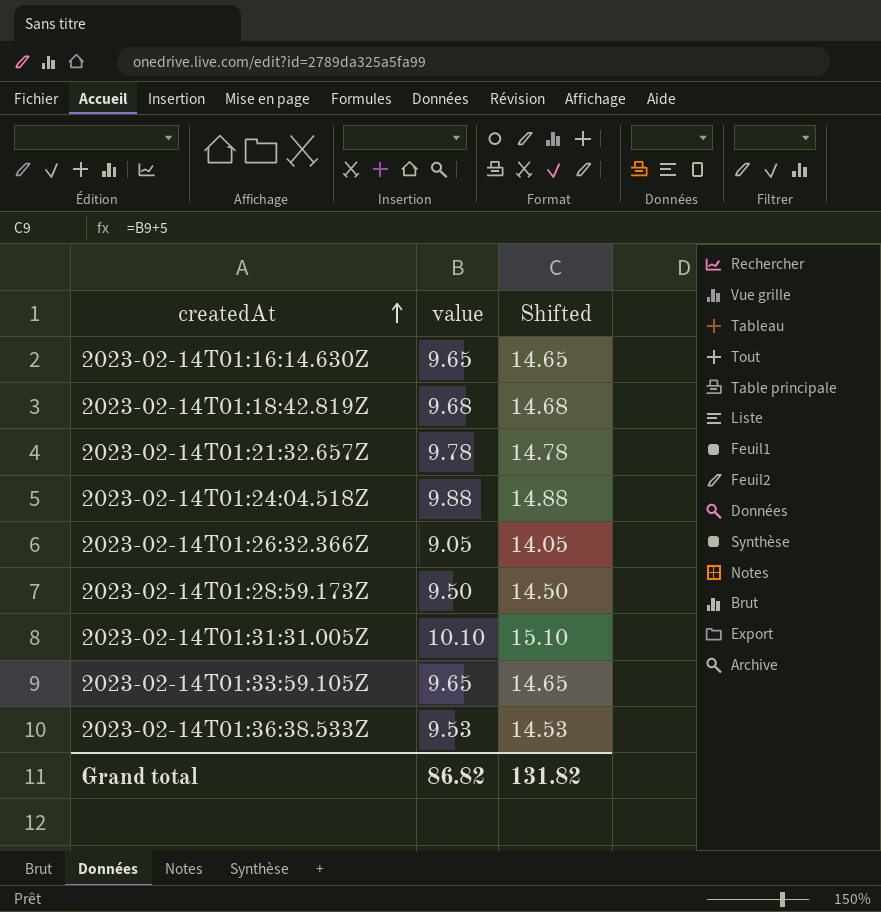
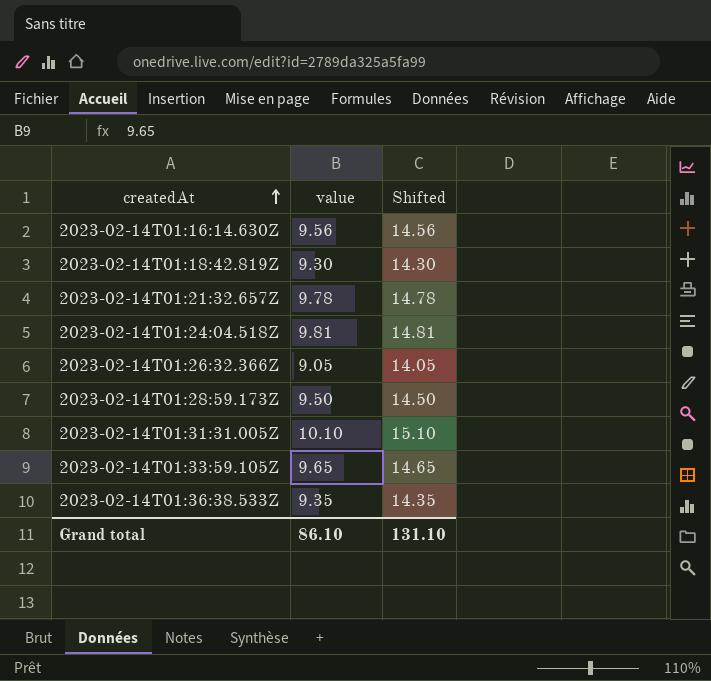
2023-02-14T01:16:14.630Z | value: 9.65 -> 9.56
2023-02-14T01:16:14.630Z | Shifted: 14.65 -> 14.56
2023-02-14T01:18:42.819Z | value: 9.68 -> 9.30
2023-02-14T01:18:42.819Z | Shifted: 14.68 -> 14.30
2023-02-14T01:24:04.518Z | value: 9.88 -> 9.81
2023-02-14T01:24:04.518Z | Shifted: 14.88 -> 14.81
2023-02-14T01:36:38.533Z | value: 9.53 -> 9.35
2023-02-14T01:36:38.533Z | Shifted: 14.53 -> 14.35
Grand total | value: 86.82 -> 86.10
Grand total | Shifted: 131.82 -> 131.10

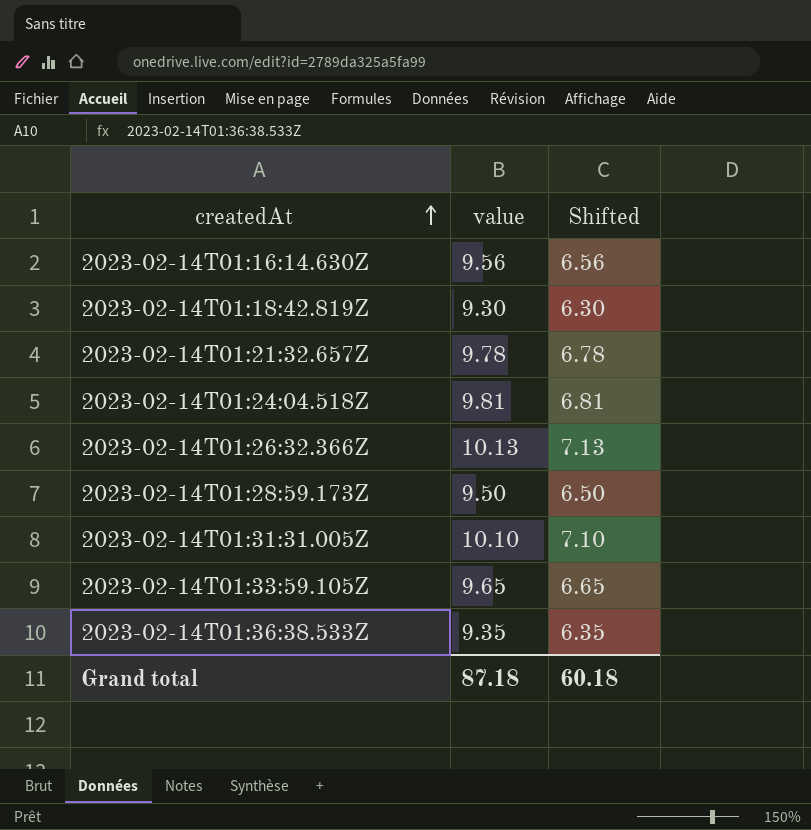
column Shifted | formula: [value] + 5 -> [value] - 3
2023-02-14T01:26:32.366Z | value: 9.05 -> 10.13
Grand total | value: 86.10 -> 87.18
Grand total | Shifted: 131.10 -> 60.18

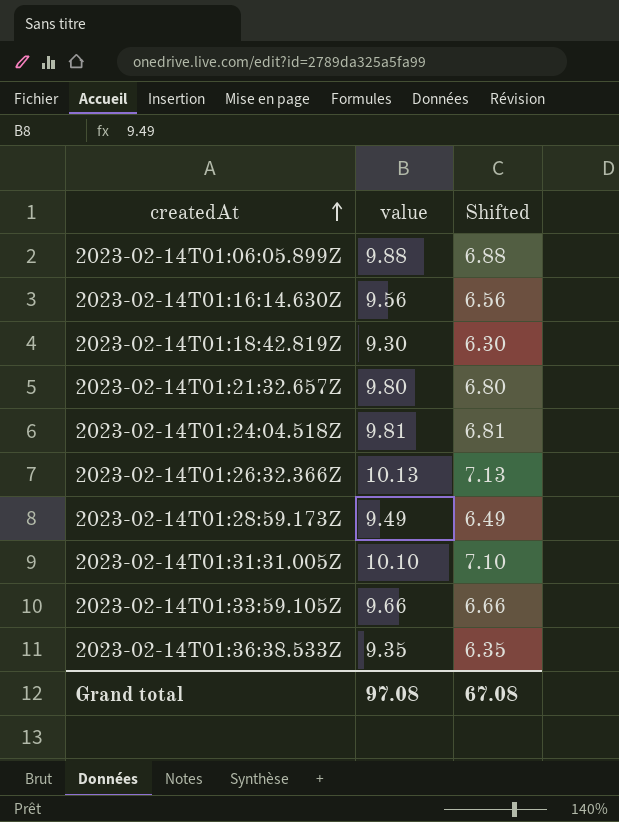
row 2023-02-14T01:06:05.899Z: none -> 9.88 | 6.88
2023-02-14T01:21:32.657Z | value: 9.78 -> 9.80
2023-02-14T01:21:32.657Z | Shifted: 6.78 -> 6.80
2023-02-14T01:28:59.173Z | value: 9.50 -> 9.49
2023-02-14T01:28:59.173Z | Shifted: 6.50 -> 6.49
2023-02-14T01:33:59.105Z | value: 9.65 -> 9.66
2023-02-14T01:33:59.105Z | Shifted: 6.65 -> 6.66
Grand total | value: 87.18 -> 97.08
Grand total | Shifted: 60.18 -> 67.08

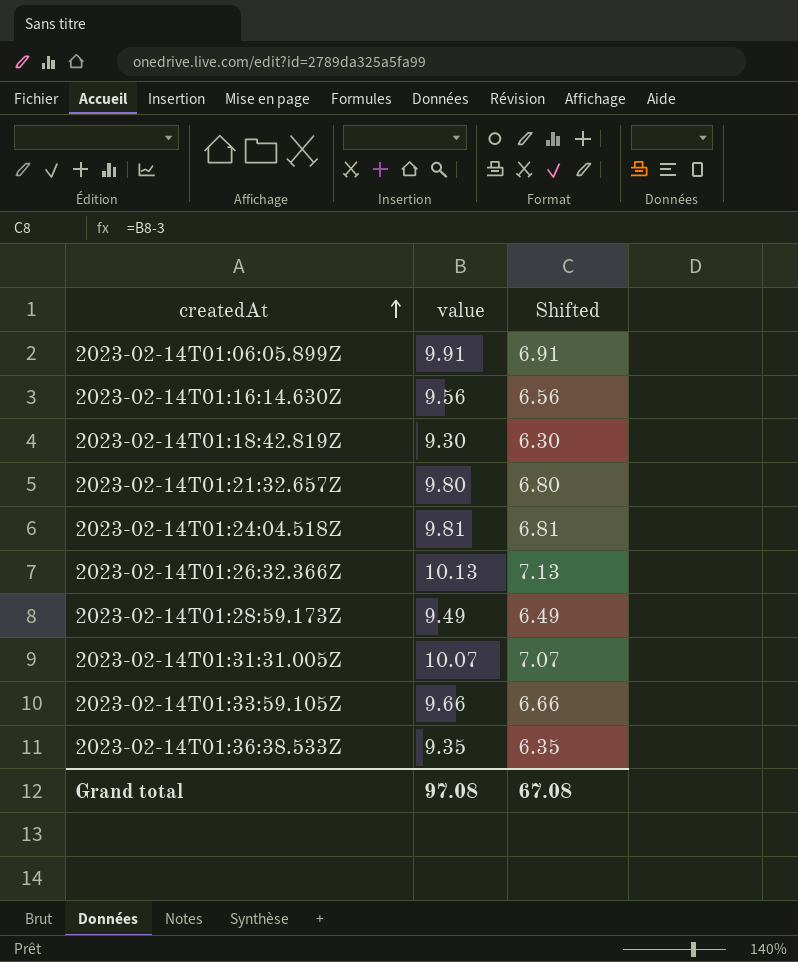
2023-02-14T01:06:05.899Z | value: 9.88 -> 9.91
2023-02-14T01:06:05.899Z | Shifted: 6.88 -> 6.91
2023-02-14T01:31:31.005Z | value: 10.10 -> 10.07
2023-02-14T01:31:31.005Z | Shifted: 7.10 -> 7.07

